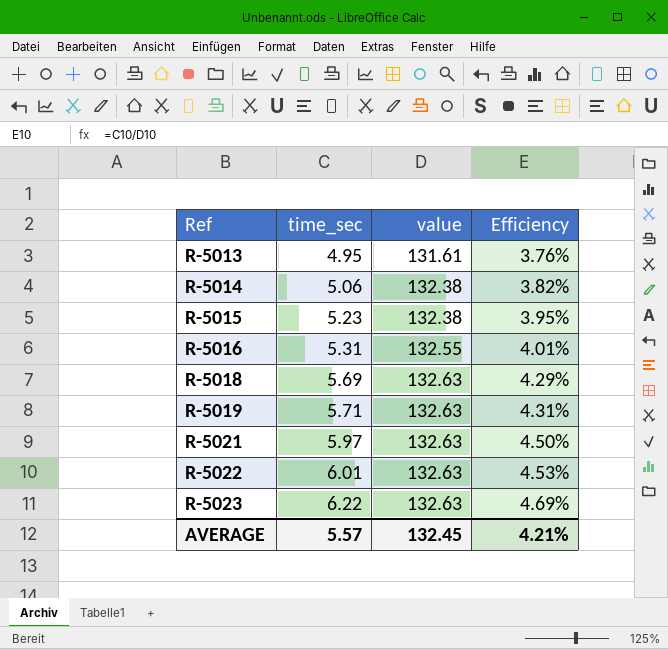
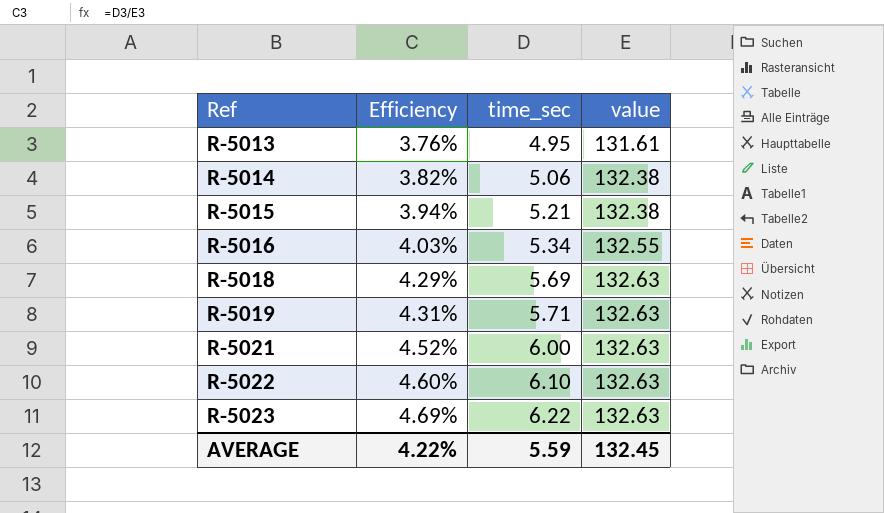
column Efficiency | position: 4 -> 2
R-5015 | Efficiency: 3.95% -> 3.94%
R-5015 | time_sec: 5.23 -> 5.21
R-5016 | Efficiency: 4.01% -> 4.03%
R-5016 | time_sec: 5.31 -> 5.34
R-5021 | Efficiency: 4.50% -> 4.52%
R-5021 | time_sec: 5.97 -> 6.00
R-5022 | Efficiency: 4.53% -> 4.60%
R-5022 | time_sec: 6.01 -> 6.10
AVERAGE | Efficiency: 4.21% -> 4.22%
AVERAGE | time_sec: 5.57 -> 5.59

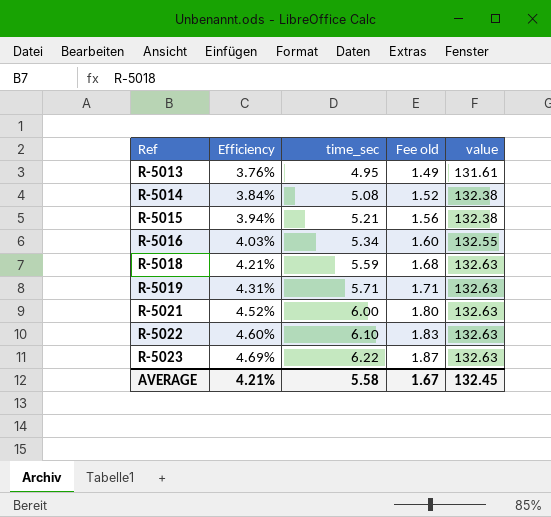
column Fee old | formula: none -> [time_sec] * 0.3
R-5014 | Efficiency: 3.82% -> 3.84%
R-5014 | time_sec: 5.06 -> 5.08
R-5018 | Efficiency: 4.29% -> 4.21%
R-5018 | time_sec: 5.69 -> 5.59
AVERAGE | Efficiency: 4.22% -> 4.21%
AVERAGE | time_sec: 5.59 -> 5.58

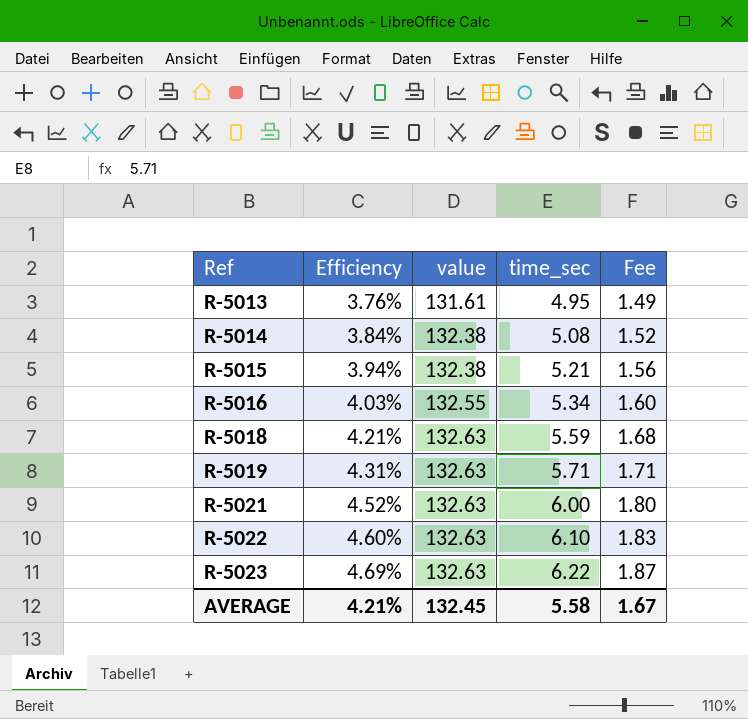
column value | position: 5 -> 3
column name: Fee old -> Fee

